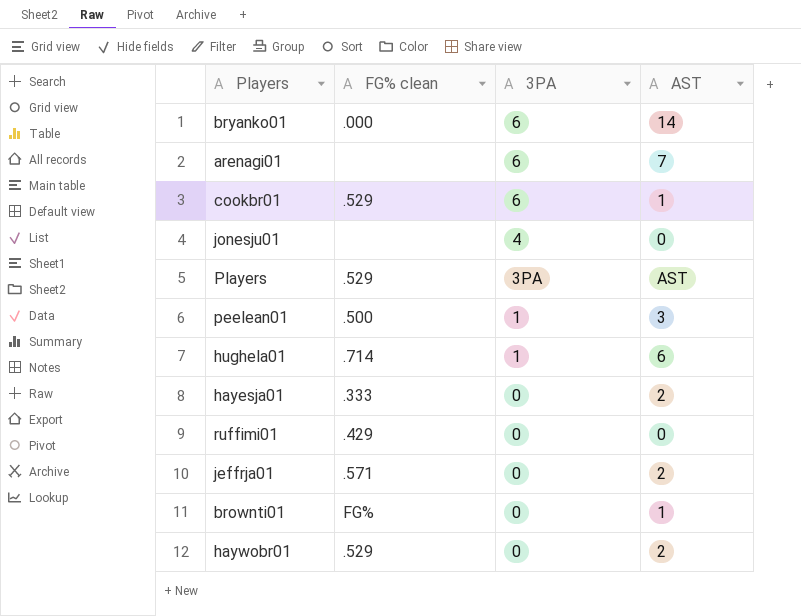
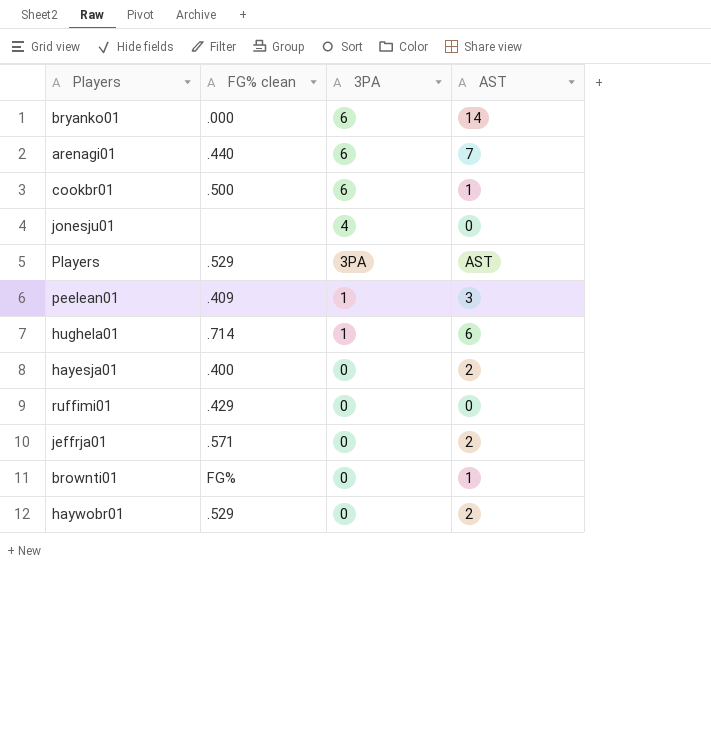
arenagi01 | FG% clean: none -> .440
cookbr01 | FG% clean: .529 -> .500
peelean01 | FG% clean: .500 -> .409
hayesja01 | FG% clean: .333 -> .400

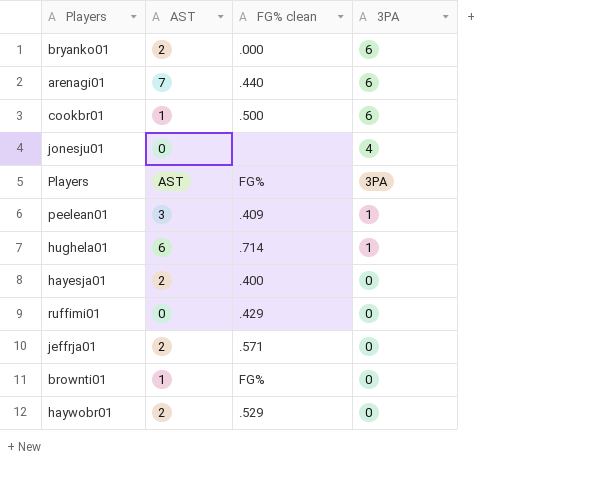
column AST | position: 4 -> 2
bryanko01 | AST: 14 -> 2
Players | FG% clean: .529 -> FG%

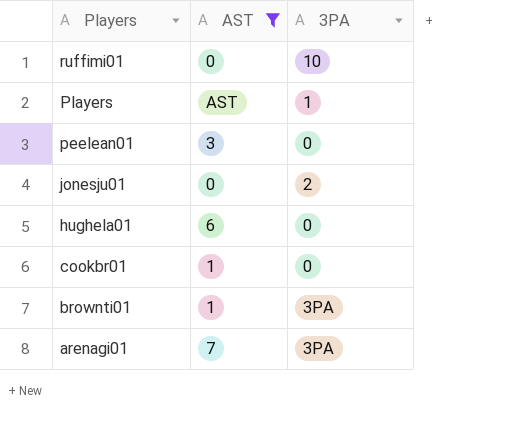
filter: none -> AST != 2
row order: 3PA descending -> Players descending
column FG% clean | position: 3 -> none
ruffimi01 | 3PA: 0 -> 10
Players | 3PA: 3PA -> 1
peelean01 | 3PA: 1 -> 0
jonesju01 | 3PA: 4 -> 2
hughela01 | 3PA: 1 -> 0
cookbr01 | 3PA: 6 -> 0
brownti01 | 3PA: 0 -> 3PA
arenagi01 | 3PA: 6 -> 3PA

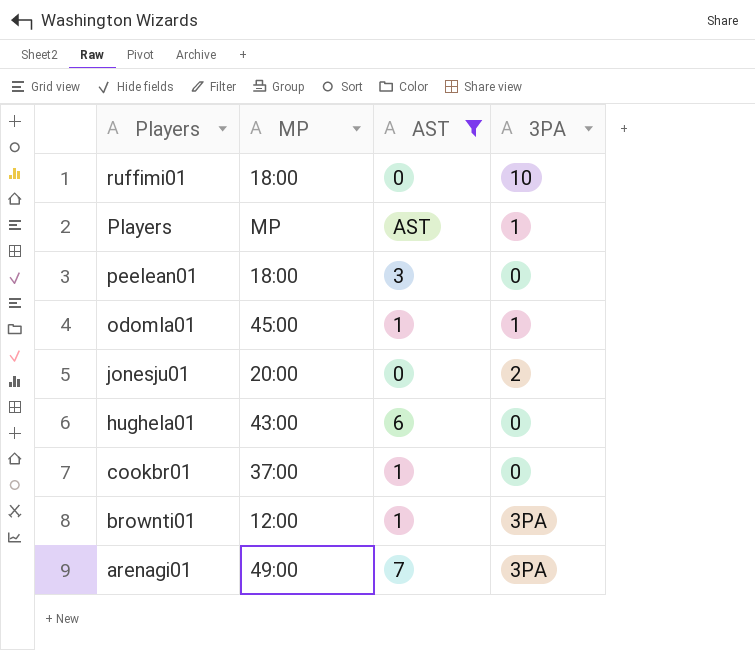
column MP | position: none -> 2
row odomla01: none -> 45:00 | 1 | 1

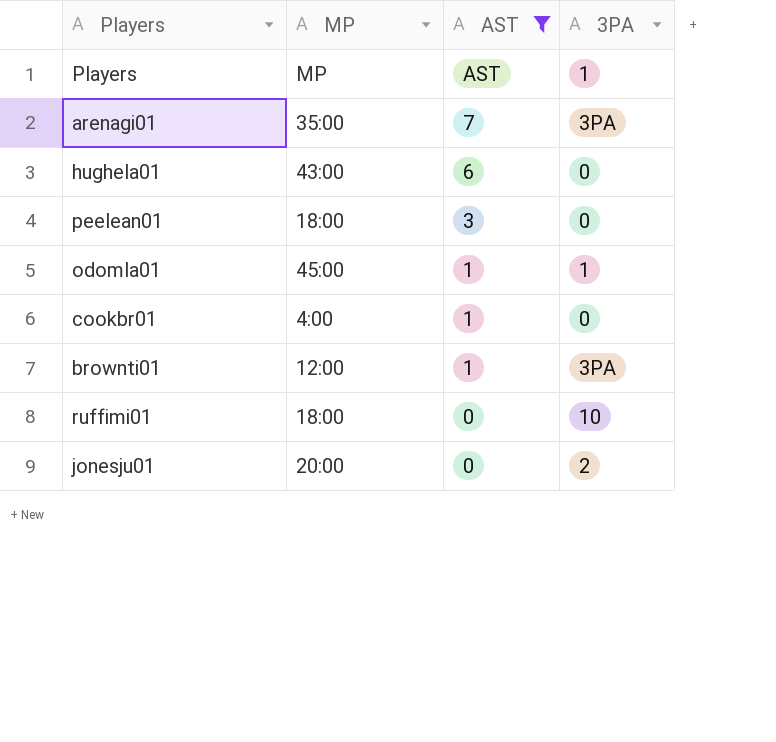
row order: Players descending -> AST descending
arenagi01 | MP: 49:00 -> 35:00
cookbr01 | MP: 37:00 -> 4:00

